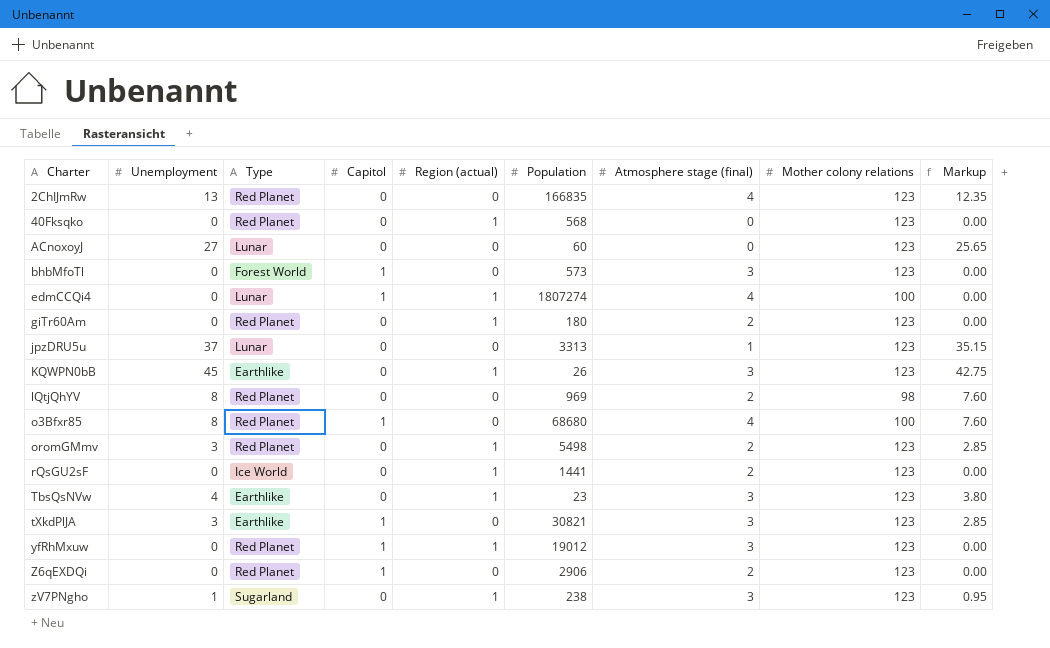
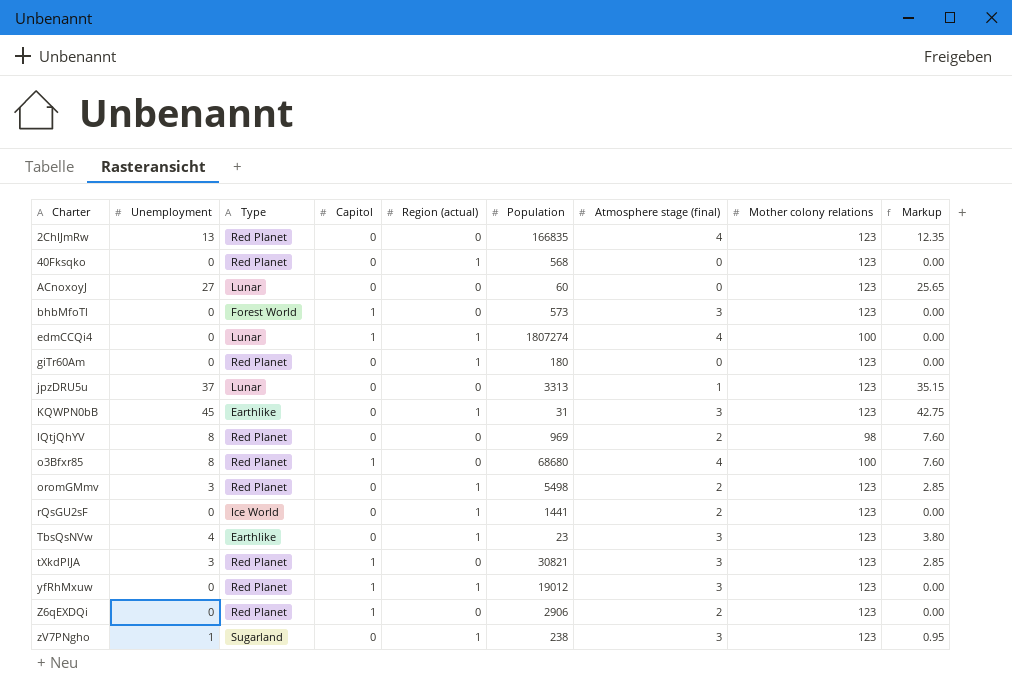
giTr60Am | Atmosphere stage (final): 2 -> 0
KQWPN0bB | Population: 26 -> 31
tXkdPlJA | Type: Earthlike -> Red Planet

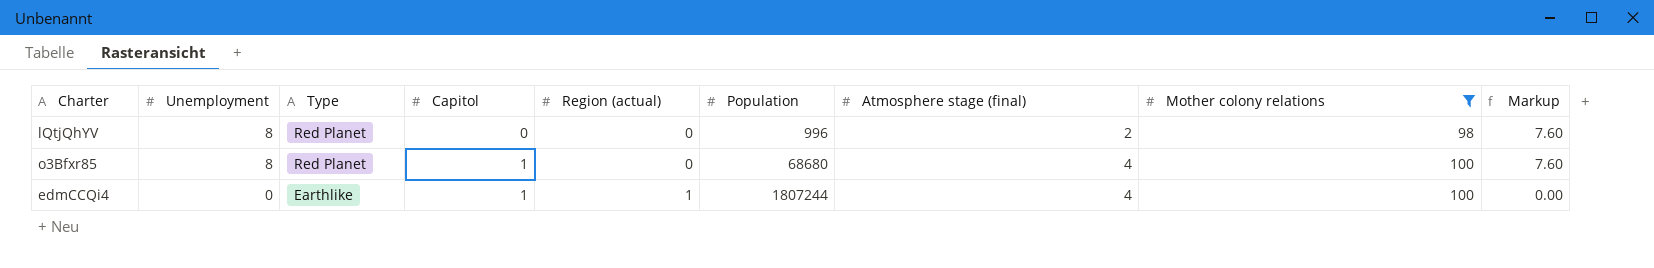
filter: none -> Mother colony relations != 123
row order: Charter ascending -> Unemployment descending
lQtjQhYV | Population: 969 -> 996
edmCCQi4 | Type: Lunar -> Earthlike
edmCCQi4 | Population: 1807274 -> 1807244

